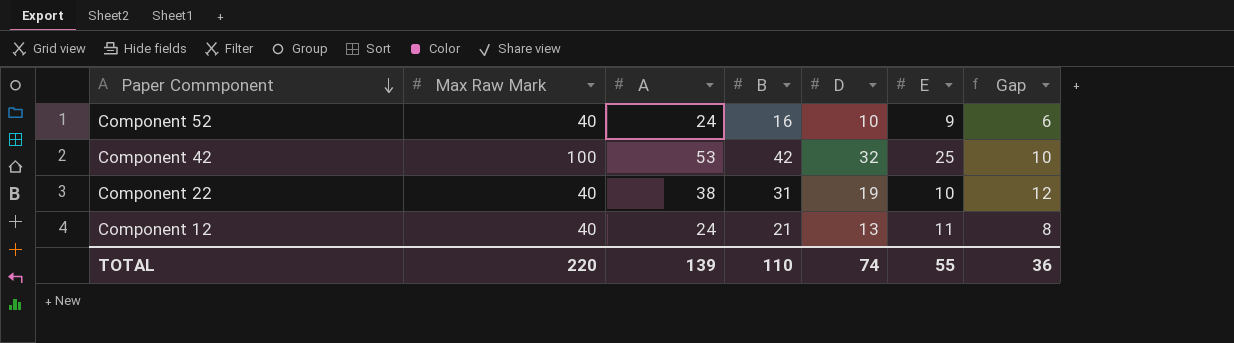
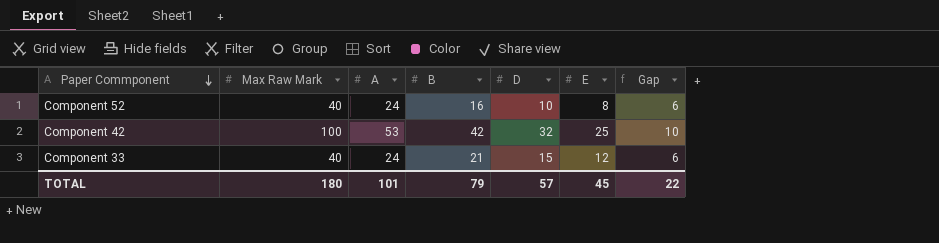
row Component 22: 40 | 38 | 31 | 19 | 10 | 12 -> none
row Component 12: 40 | 24 | 21 | 13 | 11 | 8 -> none
Component 52 | E: 9 -> 8
row Component 33: none -> 40 | 24 | 21 | 15 | 12 | 6
TOTAL | Max Raw Mark: 220 -> 180
TOTAL | A: 139 -> 101
TOTAL | B: 110 -> 79
TOTAL | D: 74 -> 57
TOTAL | E: 55 -> 45
TOTAL | Gap: 36 -> 22

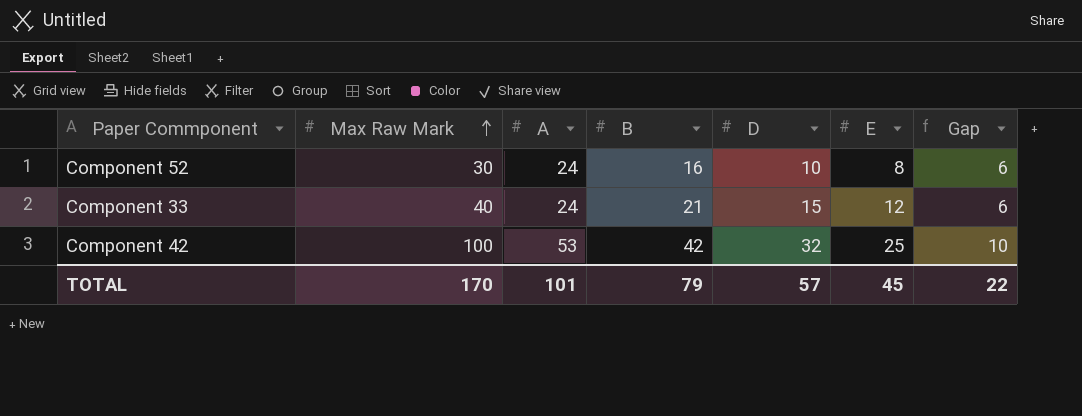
row order: Paper Commponent descending -> Max Raw Mark ascending
Component 52 | Max Raw Mark: 40 -> 30
TOTAL | Max Raw Mark: 180 -> 170

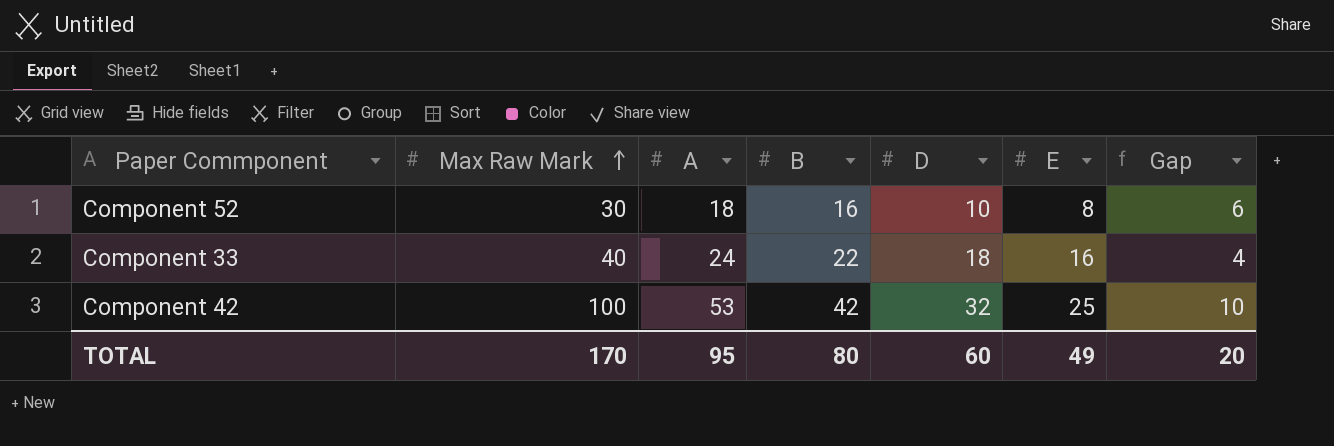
Component 52 | A: 24 -> 18
Component 33 | B: 21 -> 22
Component 33 | D: 15 -> 18
Component 33 | E: 12 -> 16
Component 33 | Gap: 6 -> 4
TOTAL | A: 101 -> 95
TOTAL | B: 79 -> 80
TOTAL | D: 57 -> 60
TOTAL | E: 45 -> 49
TOTAL | Gap: 22 -> 20

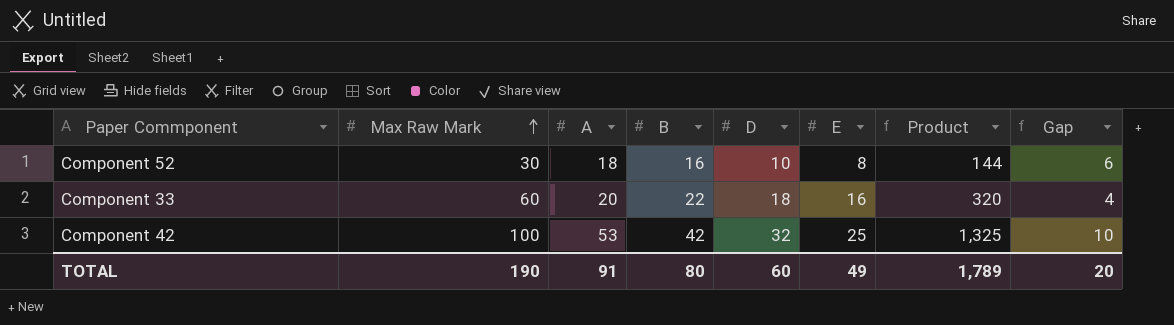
column Product | formula: none -> [A] * [E]
Component 33 | Max Raw Mark: 40 -> 60
Component 33 | A: 24 -> 20
TOTAL | Max Raw Mark: 170 -> 190
TOTAL | A: 95 -> 91

